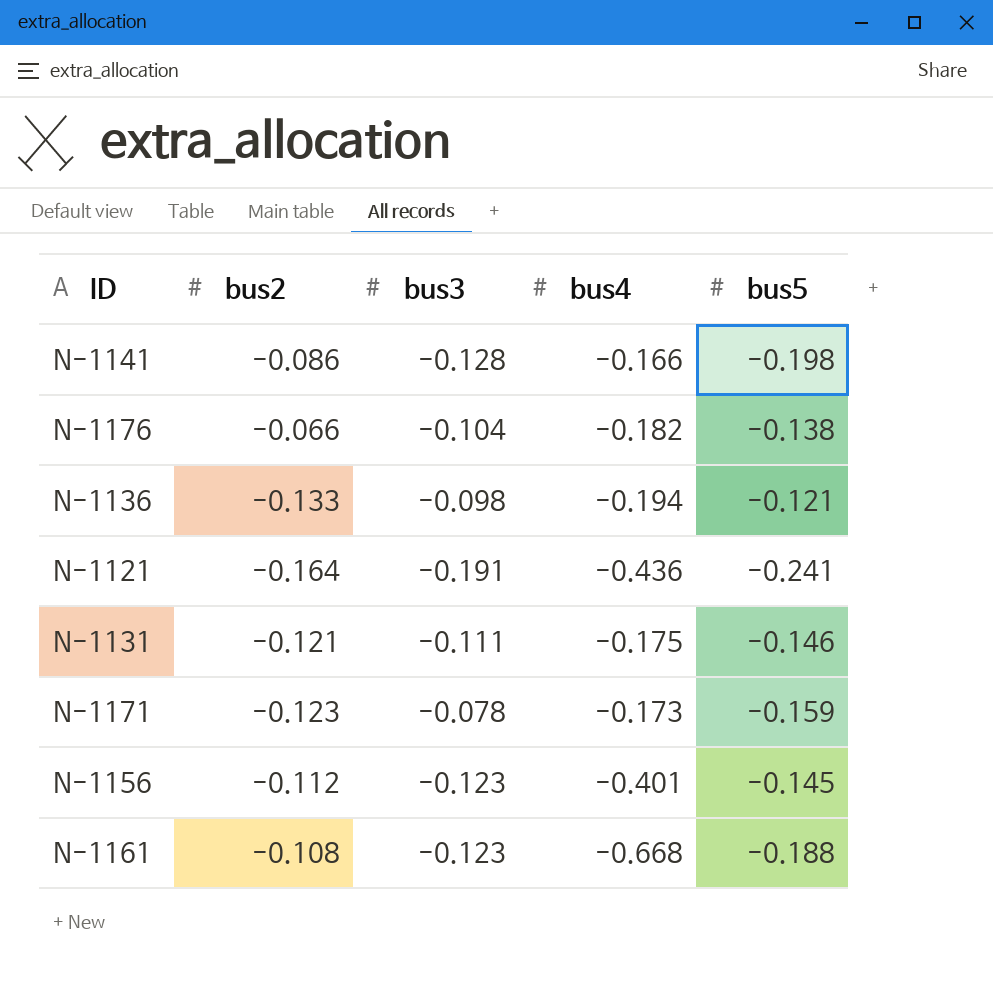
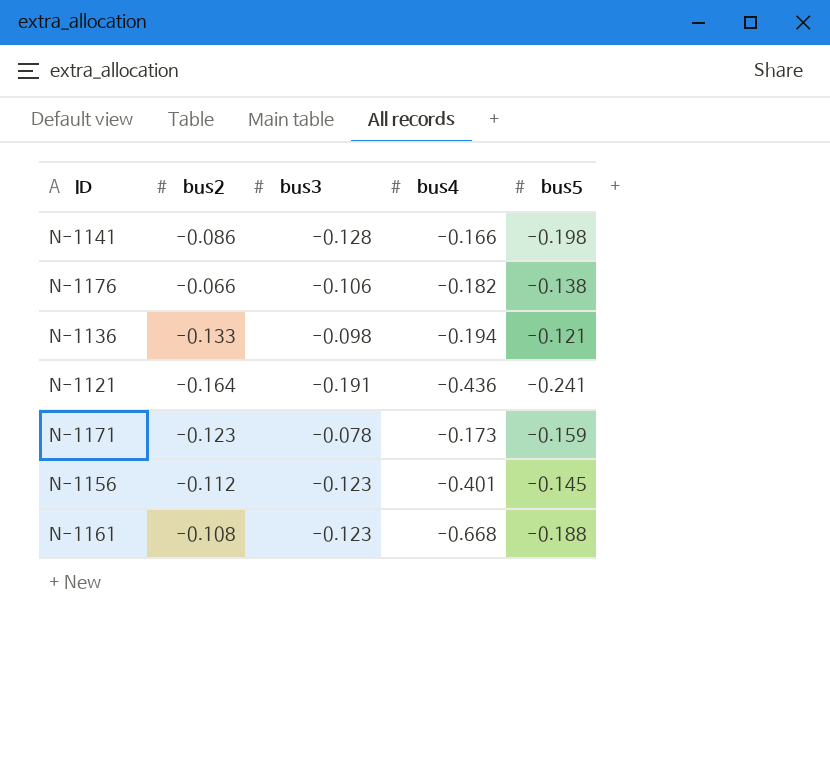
row N-1131: -0.121 | -0.111 | -0.175 | -0.146 -> none
N-1176 | bus3: -0.104 -> -0.106

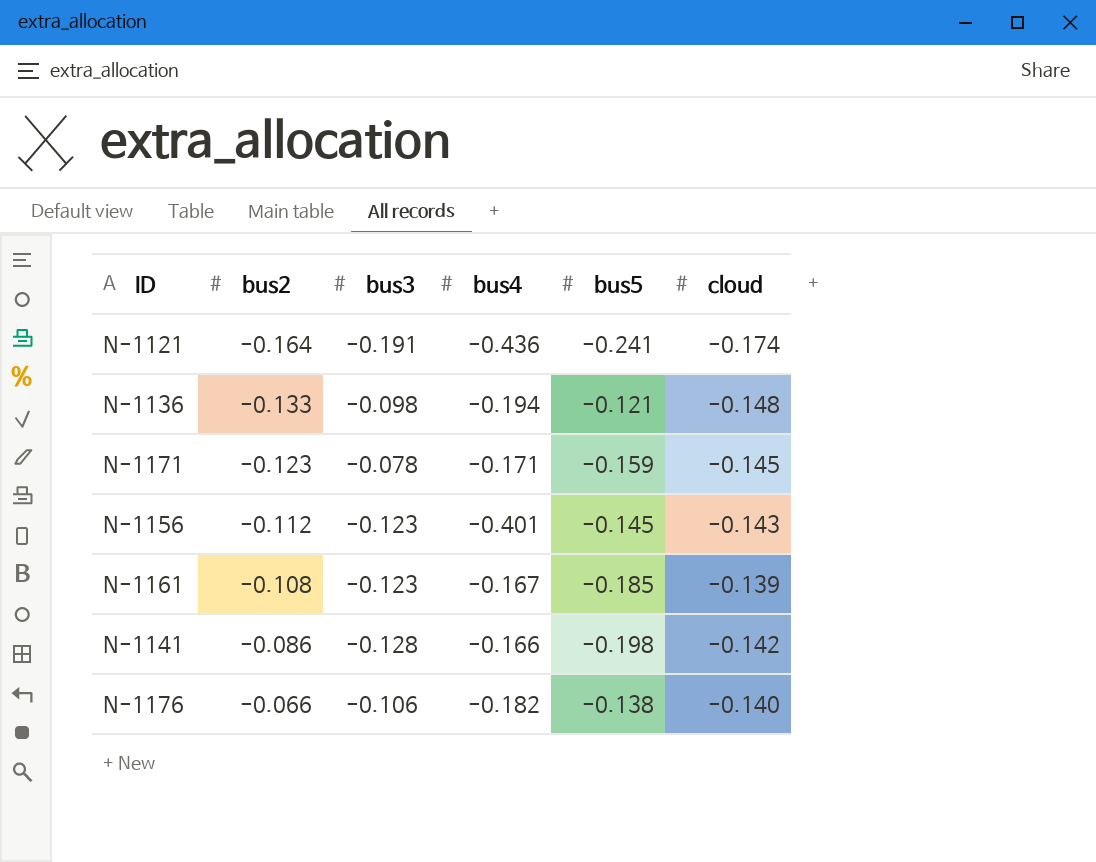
row order: none -> bus2 ascending
column cloud | position: none -> 6
N-1171 | bus4: -0.173 -> -0.171
N-1161 | bus4: -0.668 -> -0.167
N-1161 | bus5: -0.188 -> -0.185

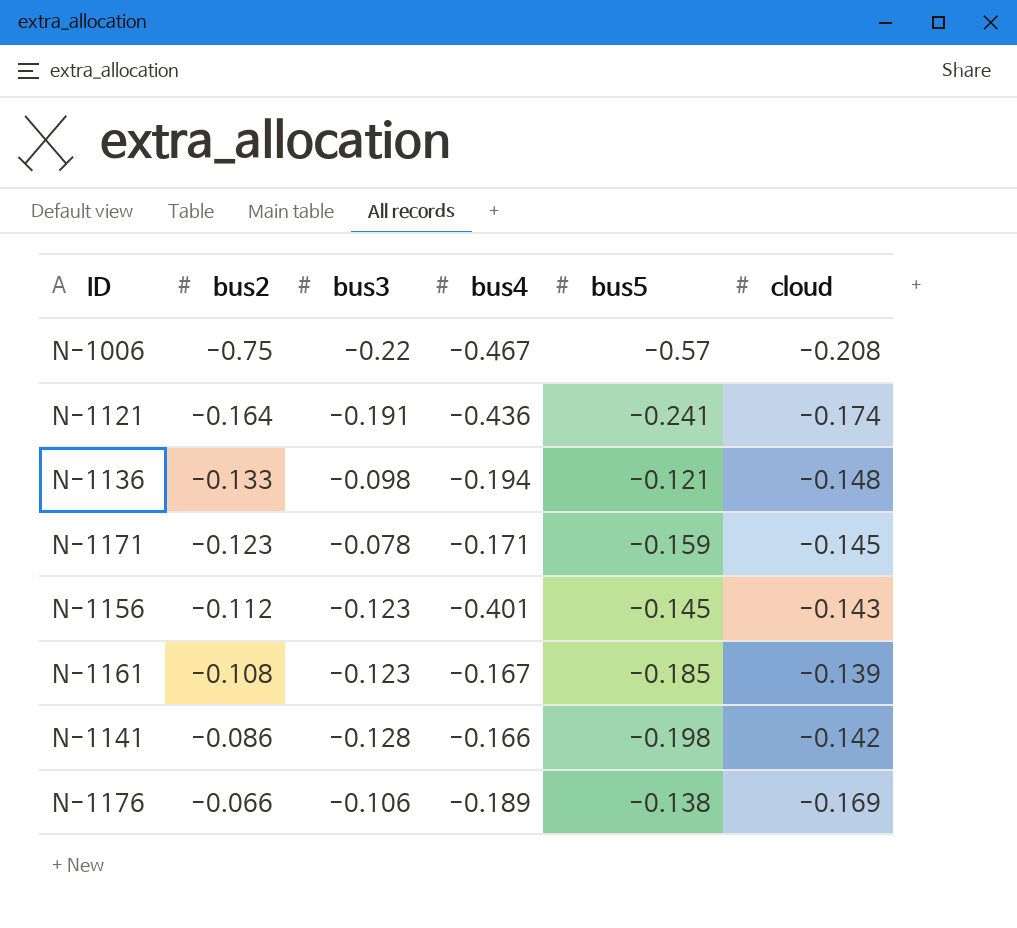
row N-1006: none -> -0.75 | -0.22 | -0.467 | -0.57 | -0.208
N-1176 | bus4: -0.182 -> -0.189
N-1176 | cloud: -0.140 -> -0.169

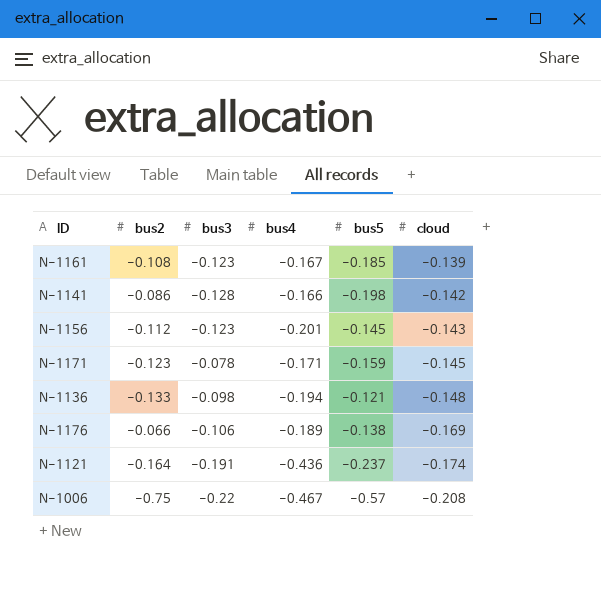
row order: bus2 ascending -> cloud descending
N-1156 | bus4: -0.401 -> -0.201
N-1121 | bus5: -0.241 -> -0.237

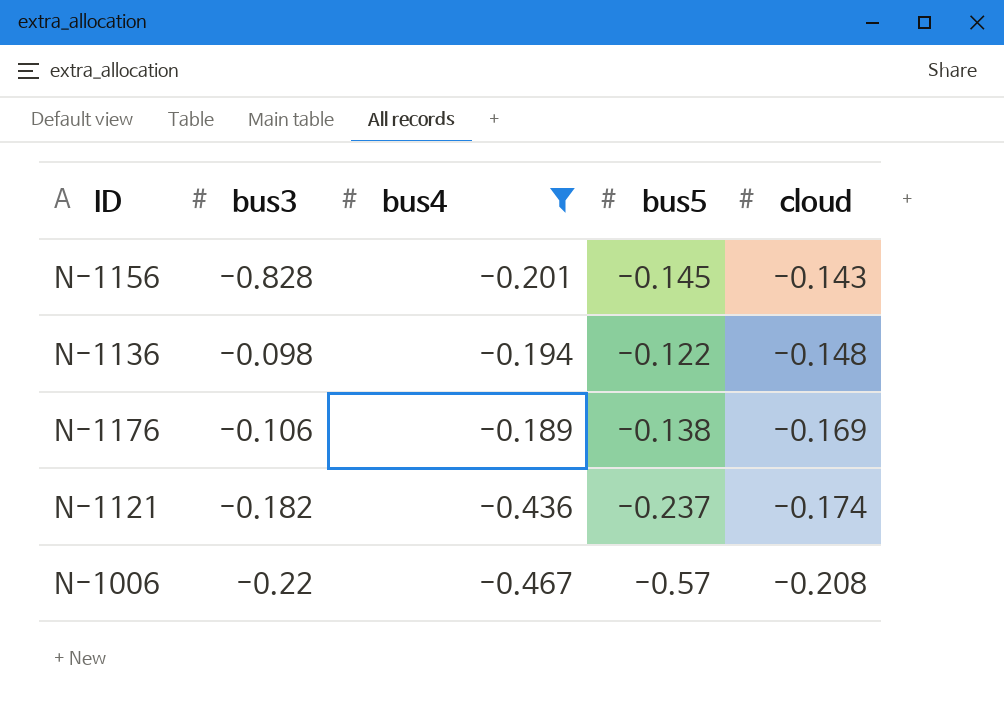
filter: none -> bus4 <= -0.189
column bus2 | position: 2 -> none
N-1156 | bus3: -0.123 -> -0.828
N-1136 | bus5: -0.121 -> -0.122
N-1121 | bus3: -0.191 -> -0.182

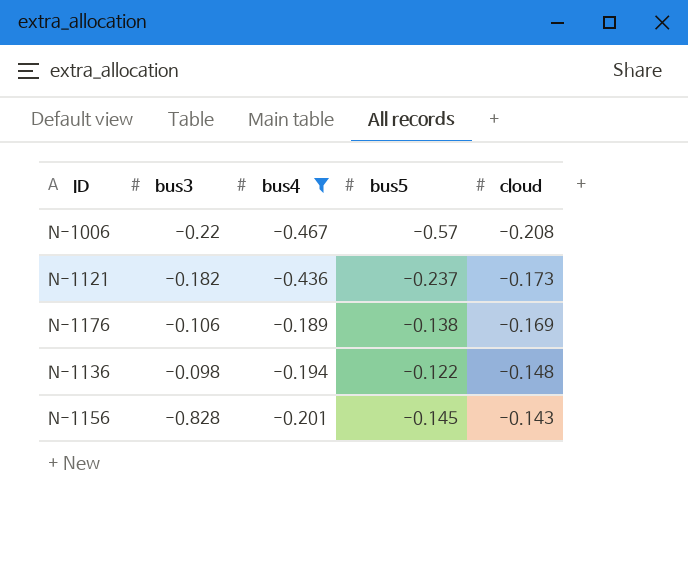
row order: cloud descending -> cloud ascending
N-1121 | cloud: -0.174 -> -0.173

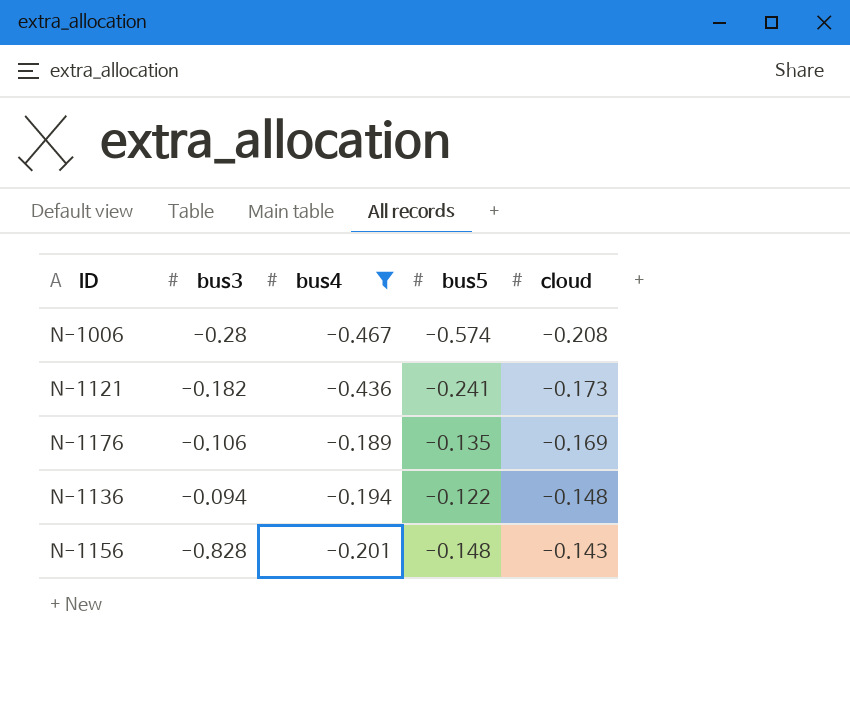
N-1006 | bus3: -0.22 -> -0.28
N-1006 | bus5: -0.57 -> -0.574
N-1121 | bus5: -0.237 -> -0.241
N-1176 | bus5: -0.138 -> -0.135
N-1136 | bus3: -0.098 -> -0.094
N-1156 | bus5: -0.145 -> -0.148

